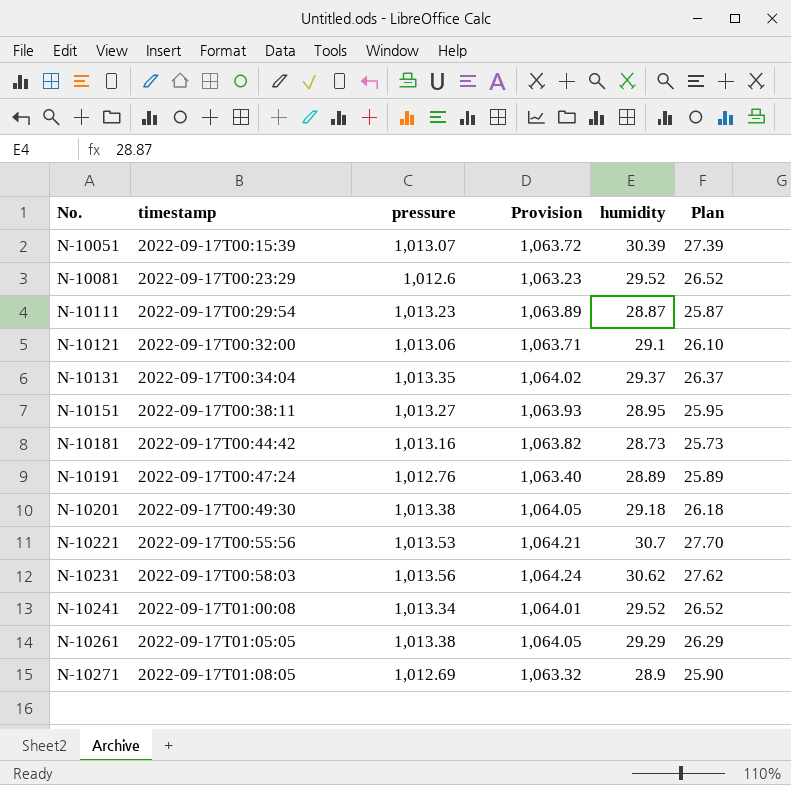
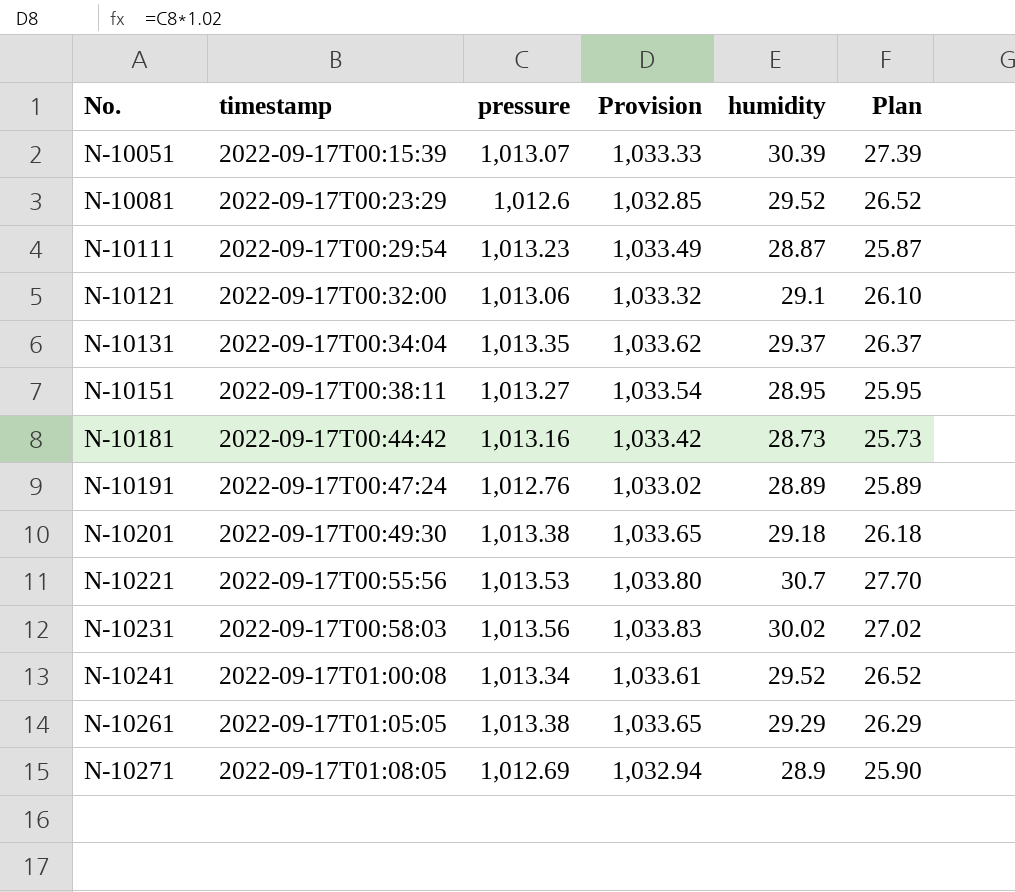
column Provision | formula: [pressure] * 1.05 -> [pressure] * 1.02
N-10231 | humidity: 30.62 -> 30.02
N-10231 | Plan: 27.62 -> 27.02

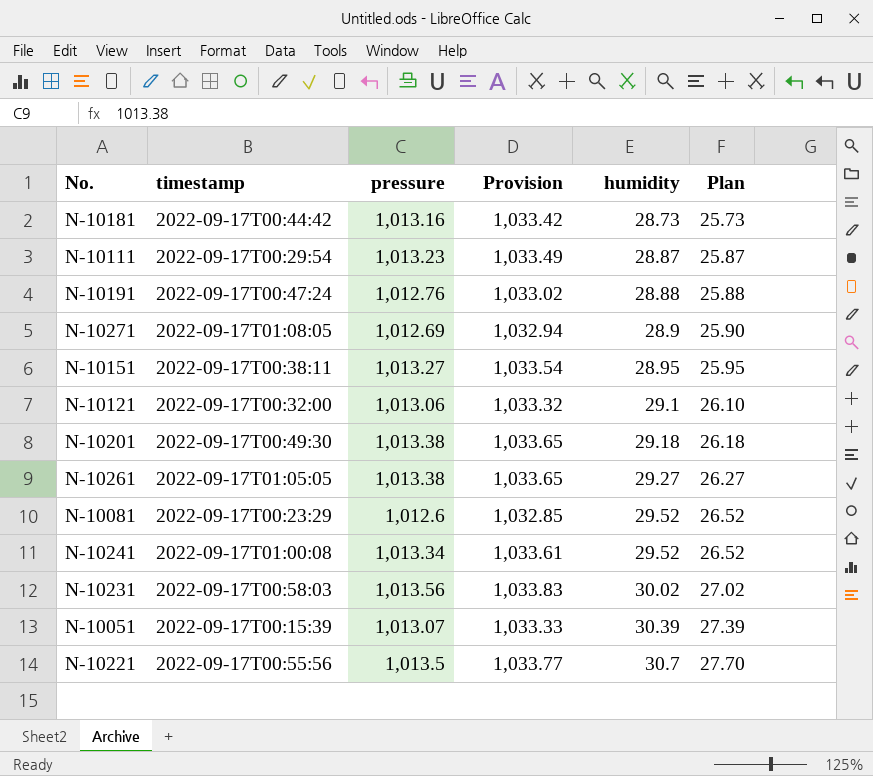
row order: No. ascending -> humidity ascending
row N-10131: 2022-09-17T00:34:04 | 1,013.35 | 1,033.62 | 29.37 | 26.37 -> none
N-10191 | humidity: 28.89 -> 28.88
N-10191 | Plan: 25.89 -> 25.88
N-10261 | humidity: 29.29 -> 29.27
N-10261 | Plan: 26.29 -> 26.27
N-10221 | pressure: 1,013.53 -> 1,013.5
N-10221 | Provision: 1,033.80 -> 1,033.77

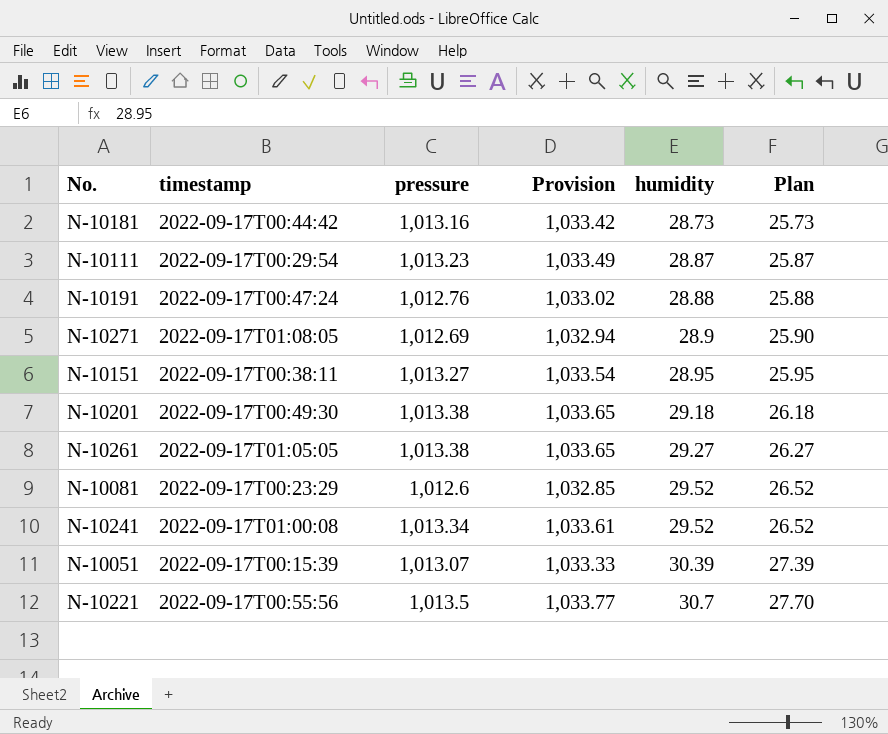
row N-10121: 2022-09-17T00:32:00 | 1,013.06 | 1,033.32 | 29.1 | 26.10 -> none
row N-10231: 2022-09-17T00:58:03 | 1,013.56 | 1,033.83 | 30.02 | 27.02 -> none

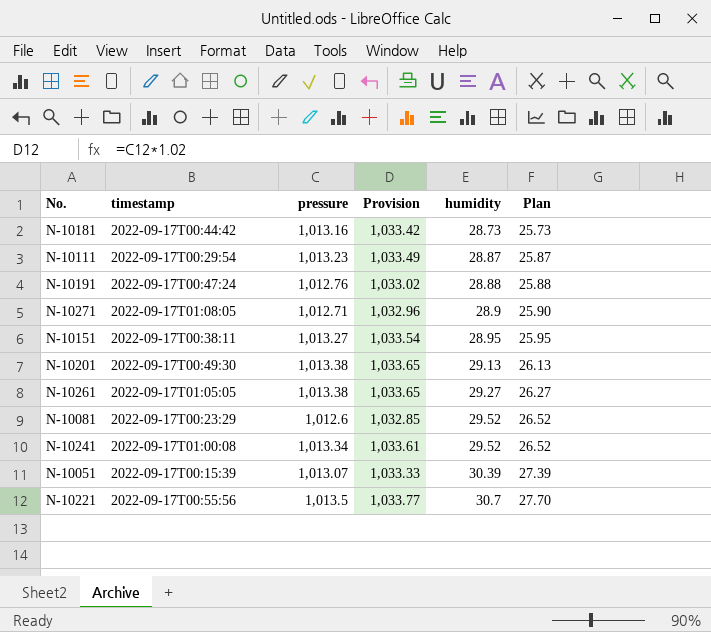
N-10271 | pressure: 1,012.69 -> 1,012.71
N-10271 | Provision: 1,032.94 -> 1,032.96
N-10201 | humidity: 29.18 -> 29.13
N-10201 | Plan: 26.18 -> 26.13

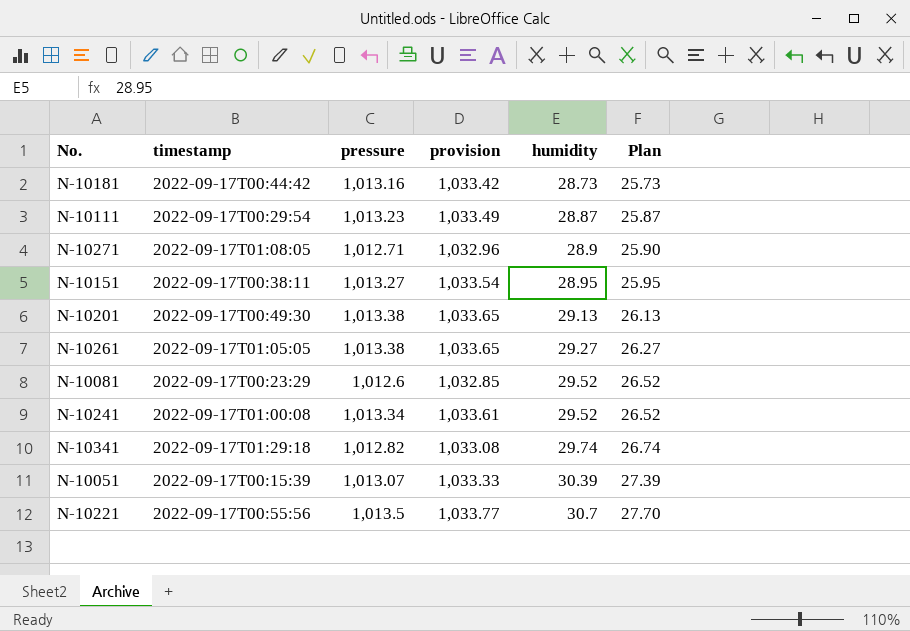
column name: Provision -> provision
row N-10191: 2022-09-17T00:47:24 | 1,012.76 | 1,033.02 | 28.88 | 25.88 -> none
row N-10341: none -> 2022-09-17T01:29:18 | 1,012.82 | 1,033.08 | 29.74 | 26.74

